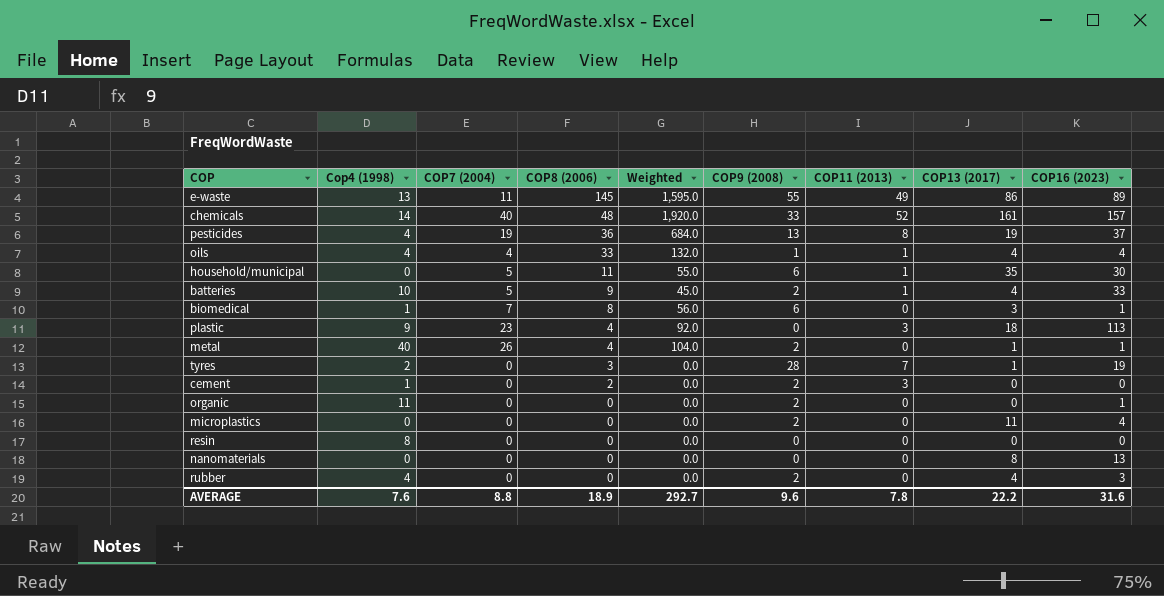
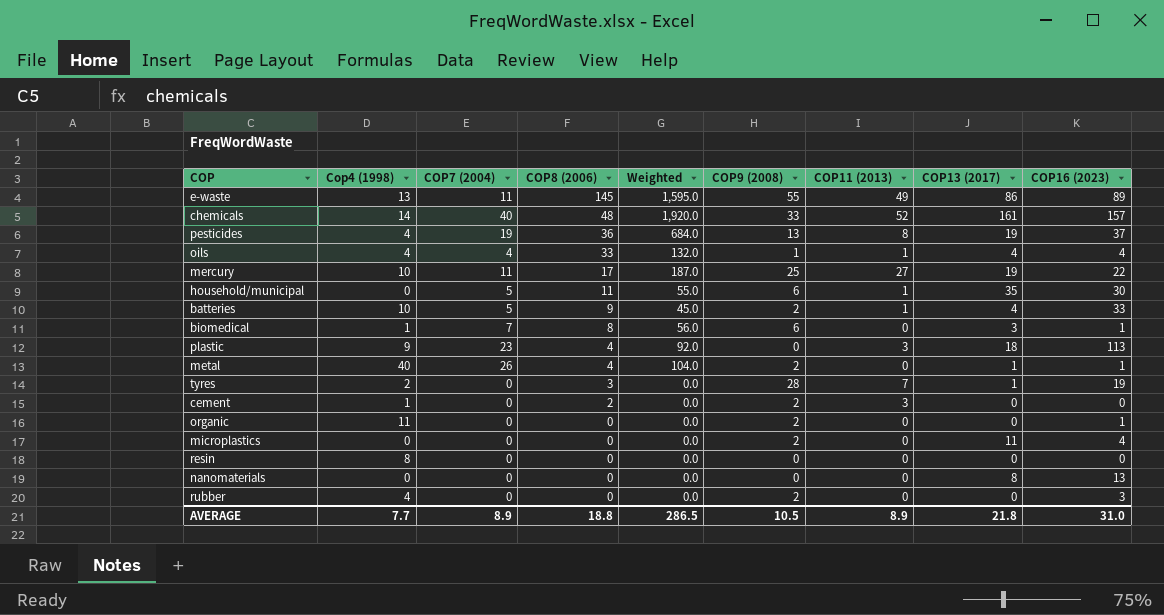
row mercury: none -> 10 | 11 | 17 | 187.0 | 25 | 27 | 19 | 22
rubber | COP13 (2017): 4 -> 0
AVERAGE | Cop4 (1998): 7.6 -> 7.7
AVERAGE | COP7 (2004): 8.8 -> 8.9
AVERAGE | COP8 (2006): 18.9 -> 18.8
AVERAGE | Weighted: 292.7 -> 286.5
AVERAGE | COP9 (2008): 9.6 -> 10.5
AVERAGE | COP11 (2013): 7.8 -> 8.9
AVERAGE | COP13 (2017): 22.2 -> 21.8
AVERAGE | COP16 (2023): 31.6 -> 31.0

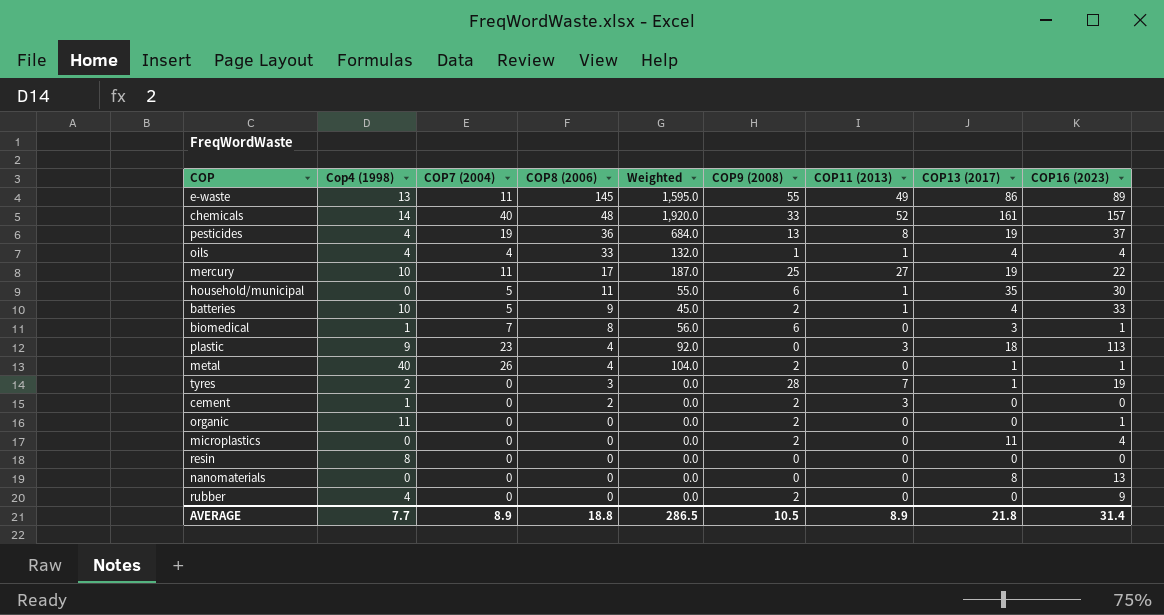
rubber | COP16 (2023): 3 -> 9
AVERAGE | COP16 (2023): 31.0 -> 31.4

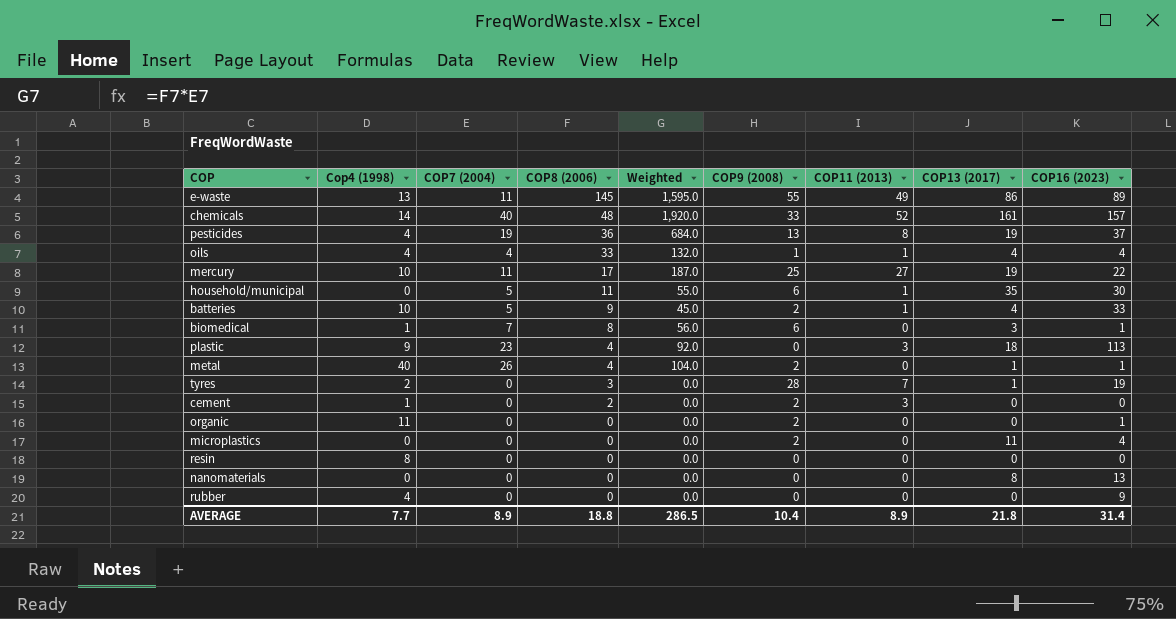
rubber | COP9 (2008): 2 -> 0
AVERAGE | COP9 (2008): 10.5 -> 10.4

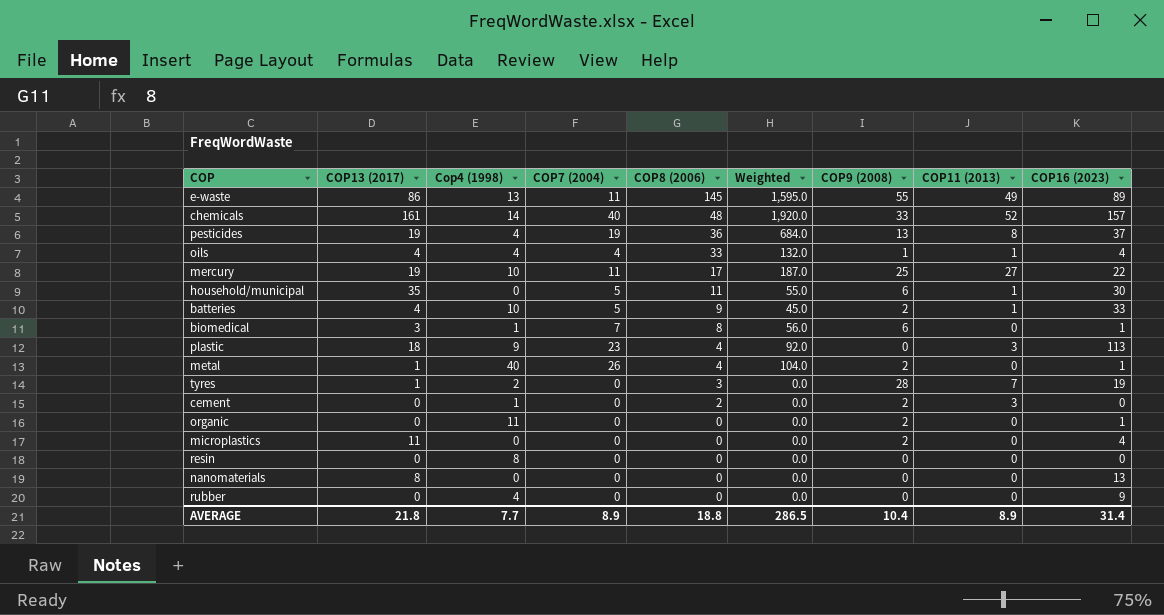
column COP13 (2017) | position: 8 -> 2

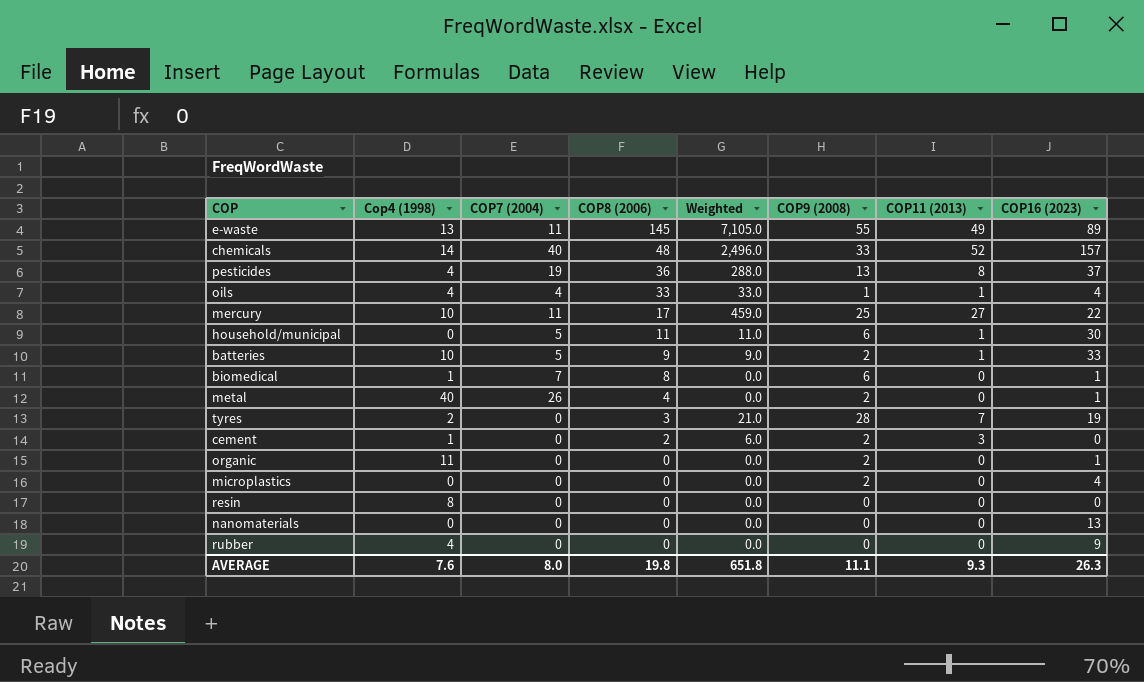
column COP13 (2017) | position: 2 -> none
column Weighted | formula: [COP7 (2004)] * [COP8 (2006)] -> [COP8 (2006)] * [COP11 (2013)]
row plastic: 18 | 9 | 23 | 4 | 92.0 | 0 | 3 | 113 -> none
AVERAGE | Cop4 (1998): 7.7 -> 7.6
AVERAGE | COP7 (2004): 8.9 -> 8.0
AVERAGE | COP8 (2006): 18.8 -> 19.8
AVERAGE | Weighted: 286.5 -> 651.8
AVERAGE | COP9 (2008): 10.4 -> 11.1
AVERAGE | COP11 (2013): 8.9 -> 9.3
AVERAGE | COP16 (2023): 31.4 -> 26.3

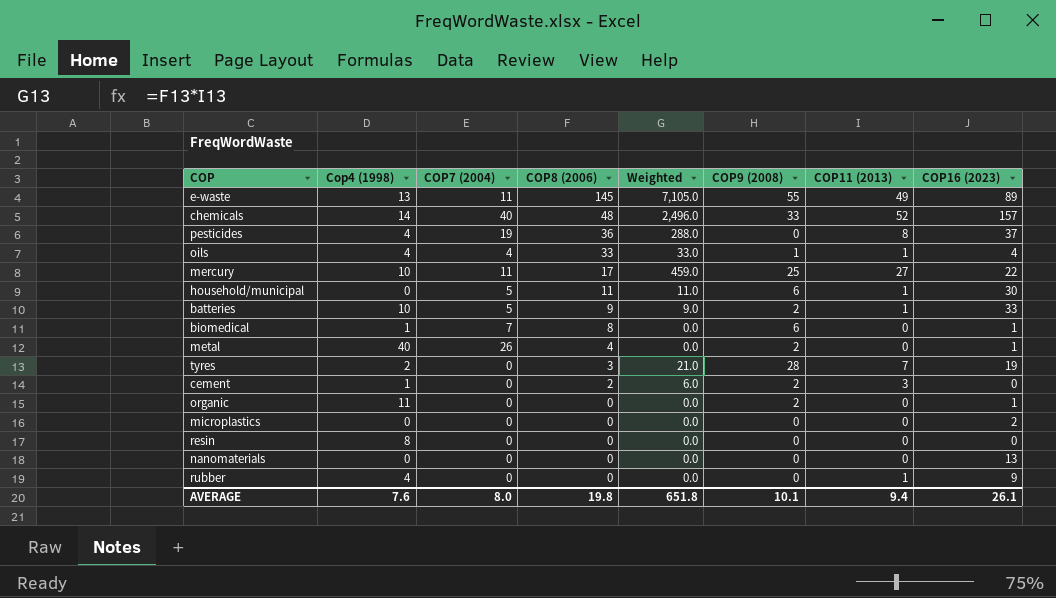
pesticides | COP9 (2008): 13 -> 0
microplastics | COP9 (2008): 2 -> 0
microplastics | COP16 (2023): 4 -> 2
rubber | COP11 (2013): 0 -> 1
AVERAGE | COP9 (2008): 11.1 -> 10.1
AVERAGE | COP11 (2013): 9.3 -> 9.4
AVERAGE | COP16 (2023): 26.3 -> 26.1

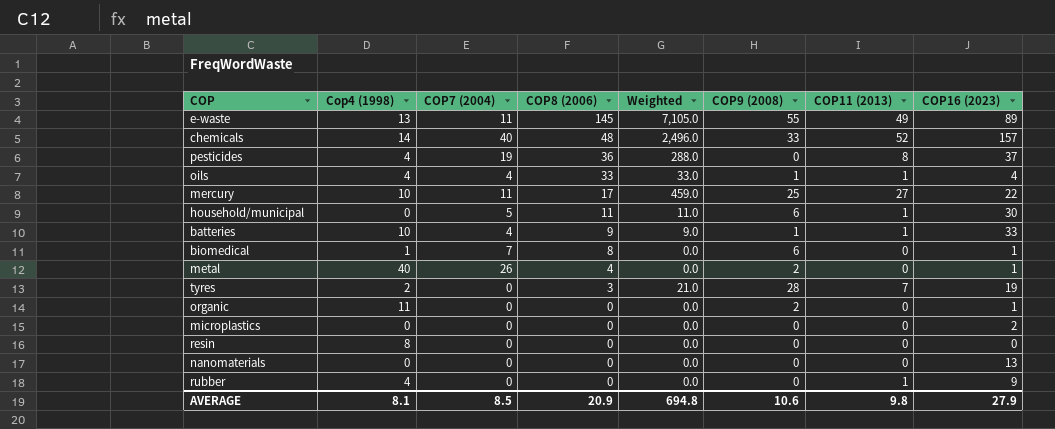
row cement: 1 | 0 | 2 | 6.0 | 2 | 3 | 0 -> none
batteries | COP7 (2004): 5 -> 4
batteries | COP9 (2008): 2 -> 1
AVERAGE | Cop4 (1998): 7.6 -> 8.1
AVERAGE | COP7 (2004): 8.0 -> 8.5
AVERAGE | COP8 (2006): 19.8 -> 20.9
AVERAGE | Weighted: 651.8 -> 694.8
AVERAGE | COP9 (2008): 10.1 -> 10.6
AVERAGE | COP11 (2013): 9.4 -> 9.8
AVERAGE | COP16 (2023): 26.1 -> 27.9

